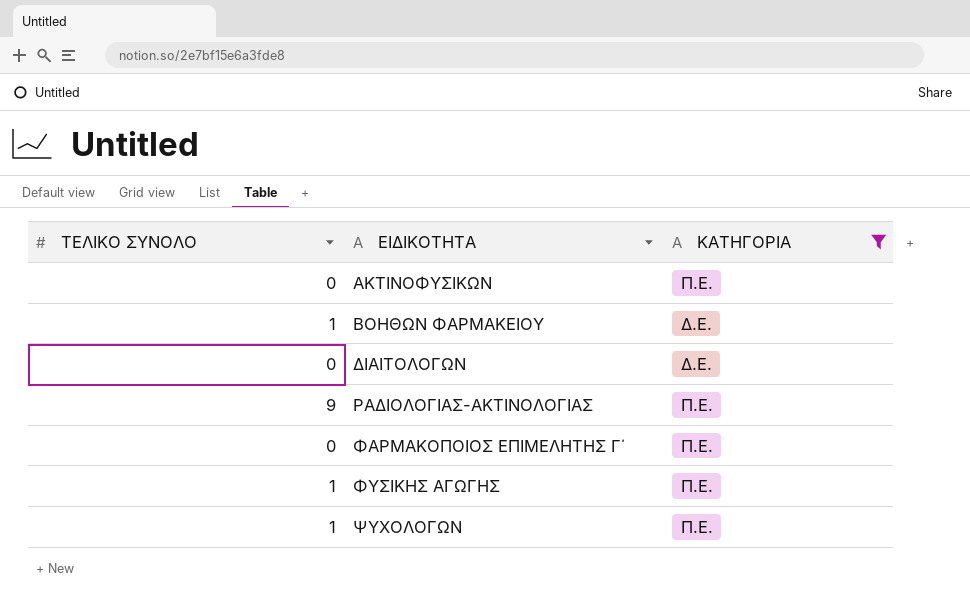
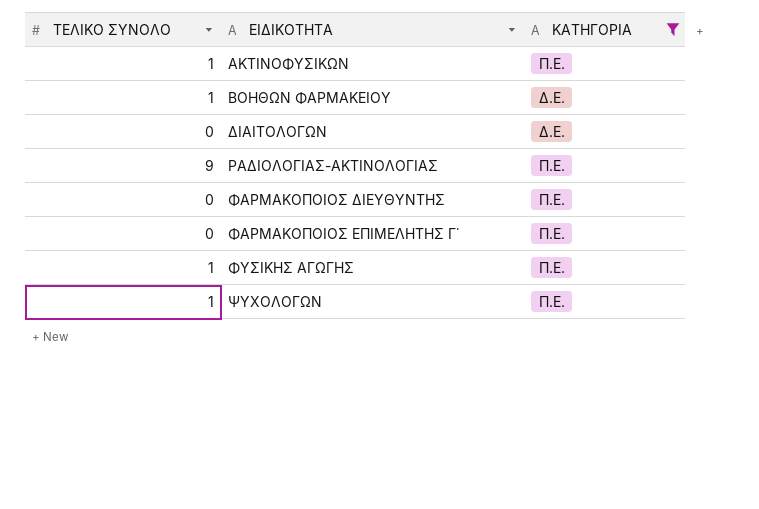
ΑΚΤΙΝΟΦΥΣΙΚΩΝ | ΤΕΛΙΚΟ ΣΥΝΟΛΟ: 0 -> 1
row ΦΑΡΜΑΚΟΠΟΙΟΣ ΔΙΕΥΘΥΝΤΗΣ: none -> 0 | Π.Ε.

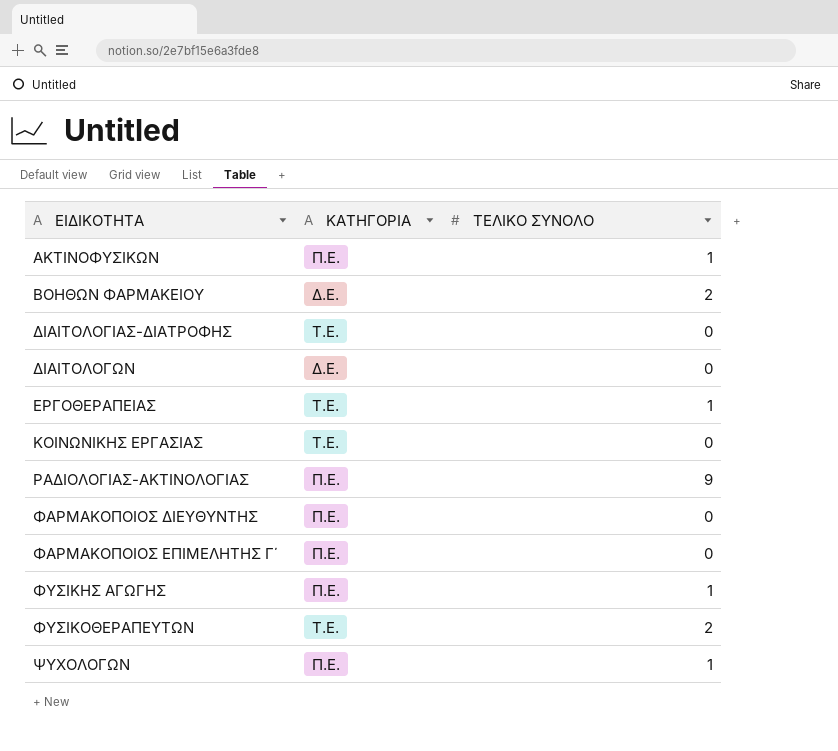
filter: ΚΑΤΗΓΟΡΙΑ != Τ.Ε. -> none
column ΤΕΛΙΚΟ ΣΥΝΟΛΟ | position: 1 -> 3
ΒΟΗΘΩΝ ΦΑΡΜΑΚΕΙΟΥ | ΤΕΛΙΚΟ ΣΥΝΟΛΟ: 1 -> 2

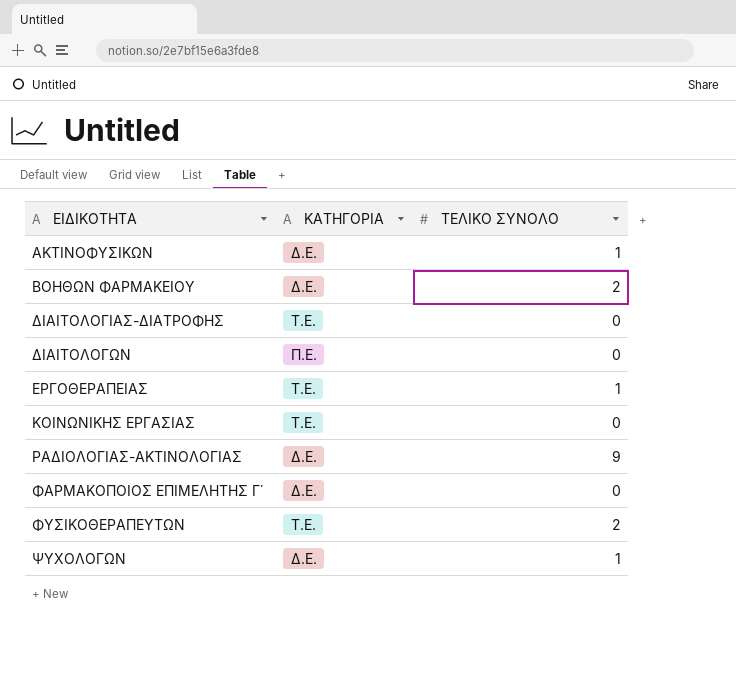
row ΦΑΡΜΑΚΟΠΟΙΟΣ ΔΙΕΥΘΥΝΤΗΣ: Π.Ε. | 0 -> none
row ΦΥΣΙΚΗΣ ΑΓΩΓΗΣ: Π.Ε. | 1 -> none
ΑΚΤΙΝΟΦΥΣΙΚΩΝ | ΚΑΤΗΓΟΡΙΑ: Π.Ε. -> Δ.Ε.
ΔΙΑΙΤΟΛΟΓΩΝ | ΚΑΤΗΓΟΡΙΑ: Δ.Ε. -> Π.Ε.
ΡΑΔΙΟΛΟΓΙΑΣ-ΑΚΤΙΝΟΛΟΓΙΑΣ | ΚΑΤΗΓΟΡΙΑ: Π.Ε. -> Δ.Ε.
ΦΑΡΜΑΚΟΠΟΙΟΣ ΕΠΙΜΕΛΗΤΗΣ Γ΄ | ΚΑΤΗΓΟΡΙΑ: Π.Ε. -> Δ.Ε.
ΨΥΧΟΛΟΓΩΝ | ΚΑΤΗΓΟΡΙΑ: Π.Ε. -> Δ.Ε.

